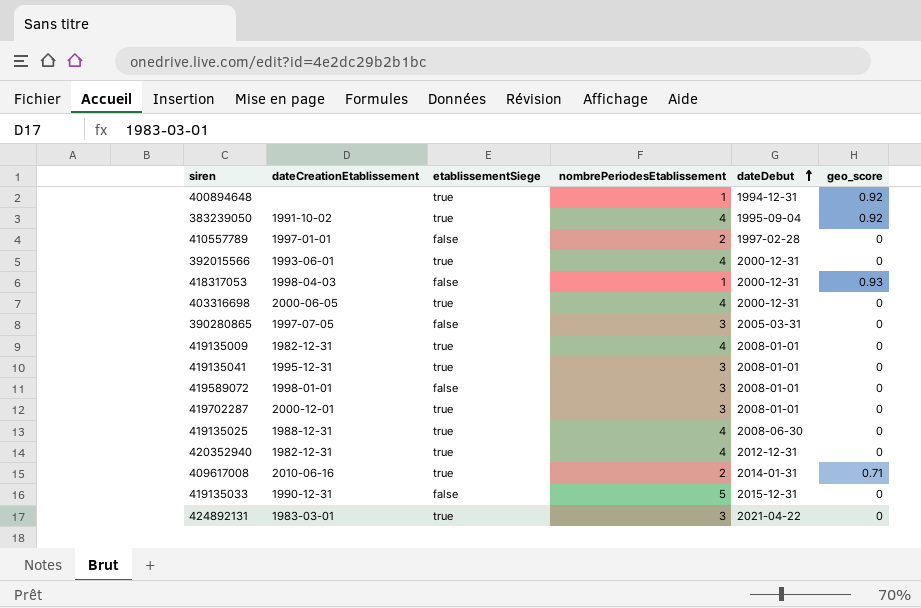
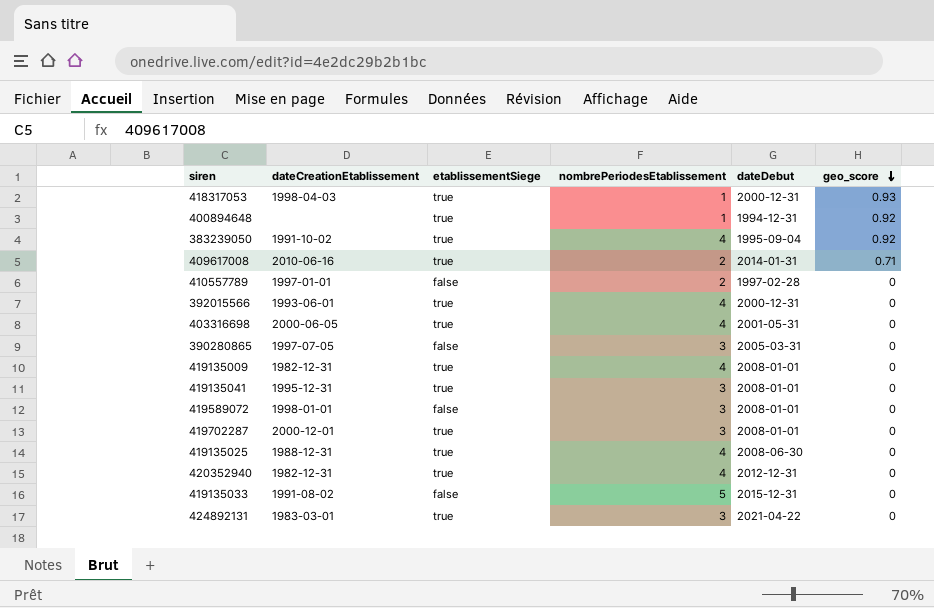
row order: dateDebut ascending -> geo_score descending
418317053 | etablissementSiege: false -> true
403316698 | dateDebut: 2000-12-31 -> 2001-05-31
419135033 | dateCreationEtablissement: 1990-12-31 -> 1991-08-02

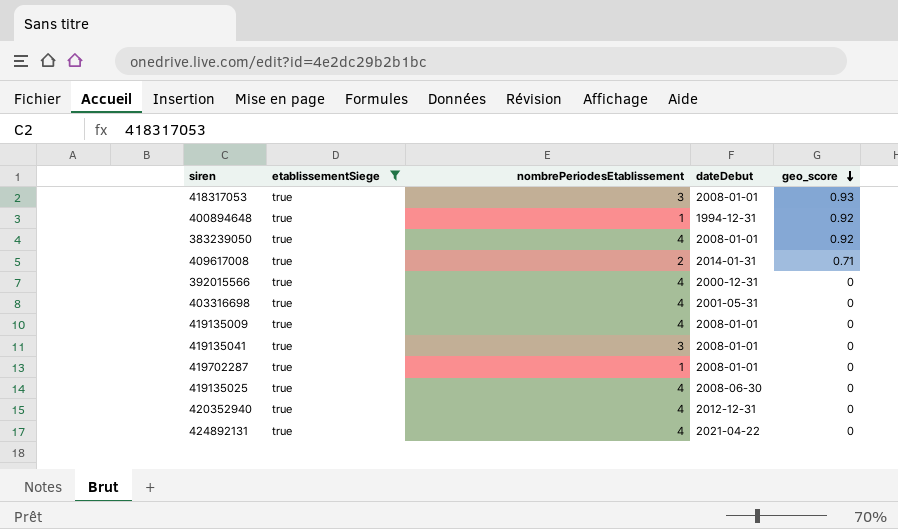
filter: none -> etablissementSiege = true
column dateCreationEtablissement | position: 2 -> none
418317053 | nombrePeriodesEtablissement: 1 -> 3
418317053 | dateDebut: 2000-12-31 -> 2008-01-01
383239050 | dateDebut: 1995-09-04 -> 2008-01-01
419702287 | nombrePeriodesEtablissement: 3 -> 1
424892131 | nombrePeriodesEtablissement: 3 -> 4

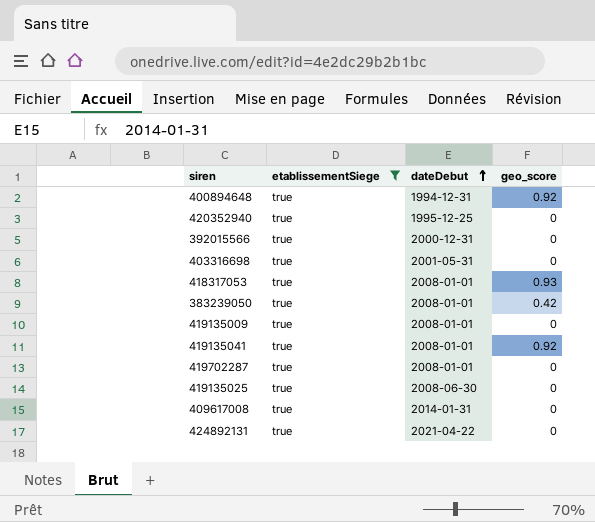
row order: geo_score descending -> dateDebut ascending
column nombrePeriodesEtablissement | position: 3 -> none
420352940 | dateDebut: 2012-12-31 -> 1995-12-25
383239050 | geo_score: 0.92 -> 0.42
419135041 | geo_score: 0 -> 0.92
409617008 | geo_score: 0.71 -> 0

